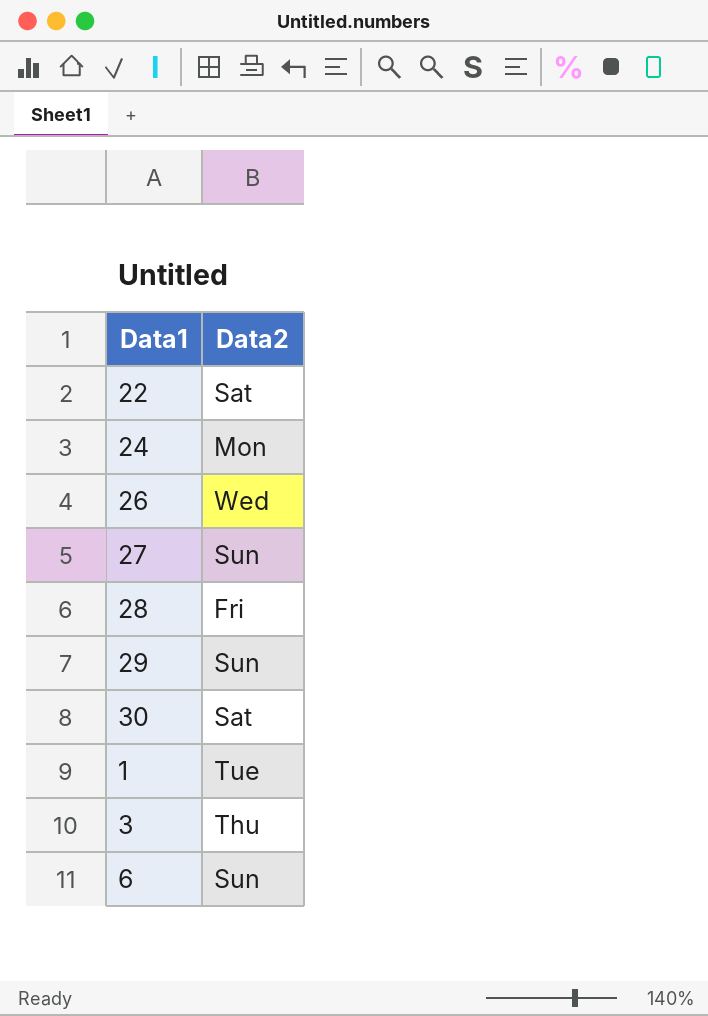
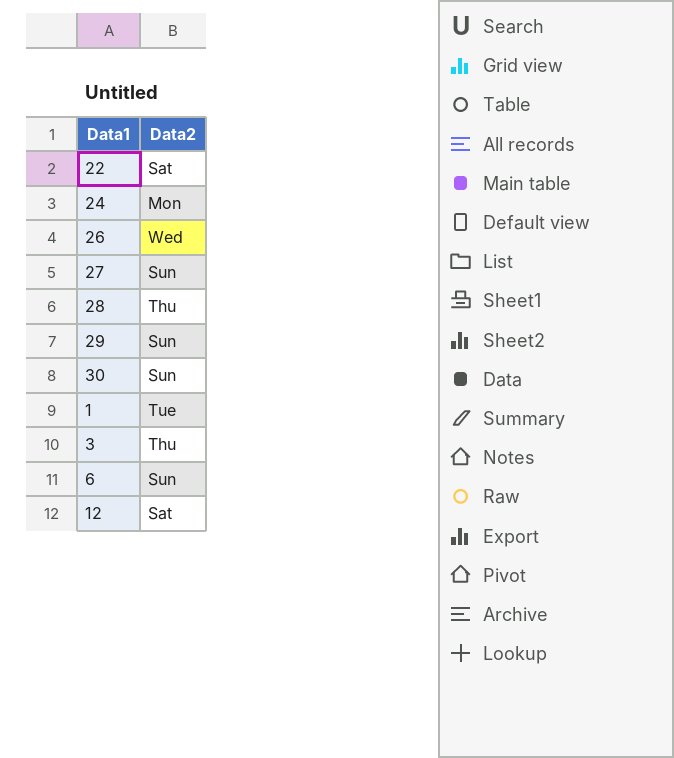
28 | Data2: Fri -> Thu
30 | Data2: Sat -> Sun
row 12: none -> Sat

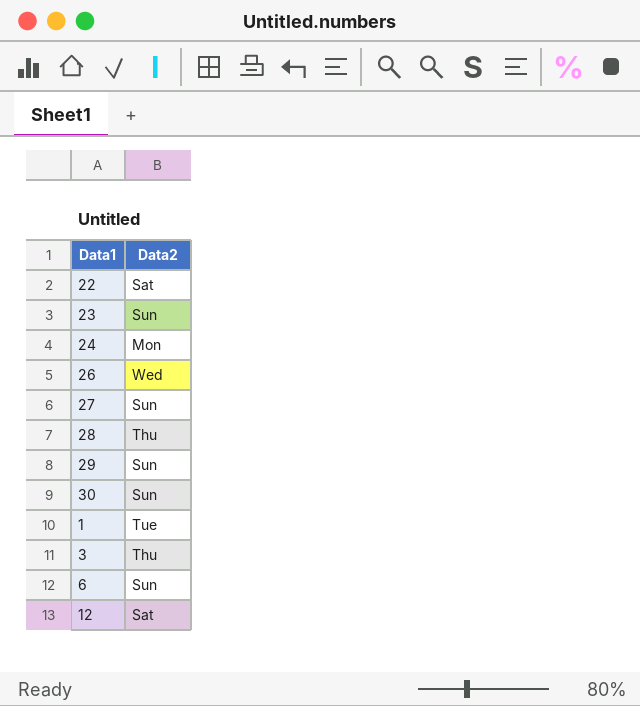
row 23: none -> Sun

